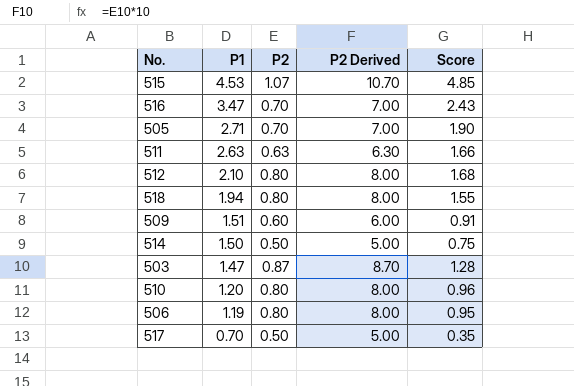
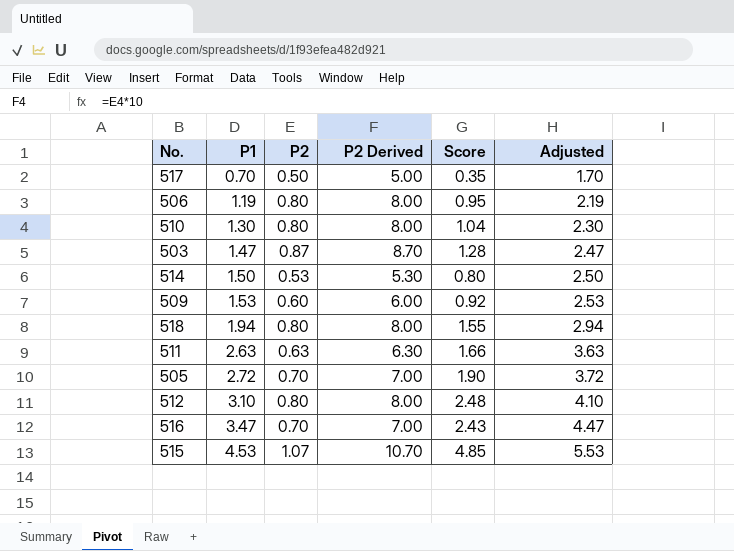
row order: P1 descending -> P1 ascending
column Adjusted | formula: none -> [P1] + 1
510 | P1: 1.20 -> 1.30
510 | Score: 0.96 -> 1.04
514 | P2: 0.50 -> 0.53
514 | P2 Derived: 5.00 -> 5.30
514 | Score: 0.75 -> 0.80
509 | P1: 1.51 -> 1.53
509 | Score: 0.91 -> 0.92
505 | P1: 2.71 -> 2.72
512 | P1: 2.10 -> 3.10
512 | Score: 1.68 -> 2.48

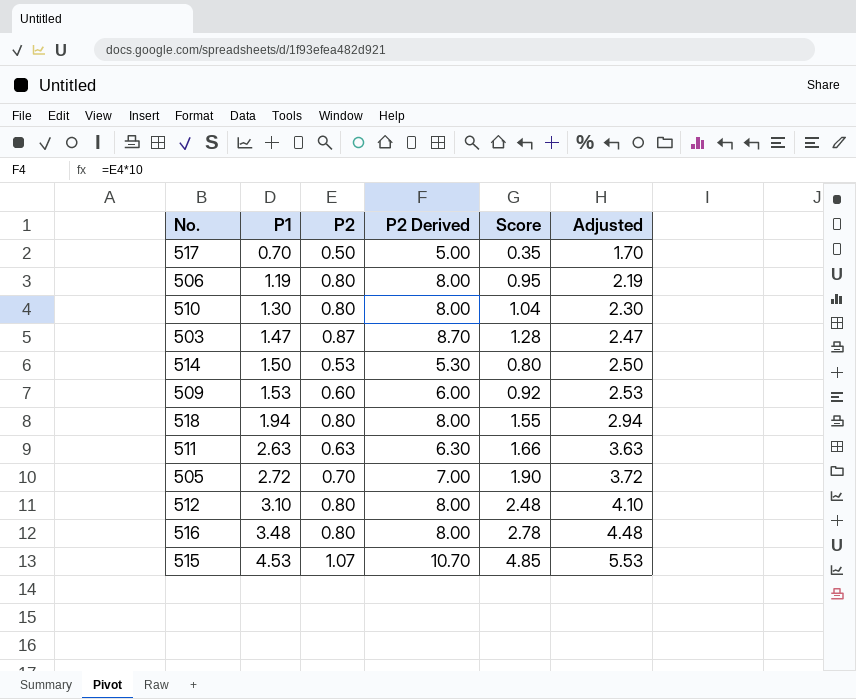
516 | P1: 3.47 -> 3.48
516 | P2: 0.70 -> 0.80
516 | P2 Derived: 7.00 -> 8.00
516 | Score: 2.43 -> 2.78
516 | Adjusted: 4.47 -> 4.48

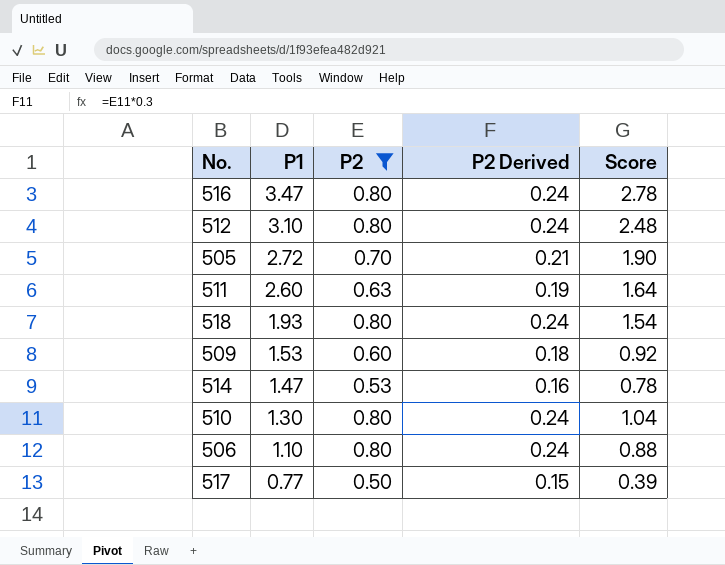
filter: none -> P2 <= 0.80
row order: P1 ascending -> P1 descending
column Adjusted | formula: [P1] + 1 -> none
column P2 Derived | formula: [P2] * 10 -> [P2] * 0.3
516 | P1: 3.48 -> 3.47
511 | P1: 2.63 -> 2.60
511 | Score: 1.66 -> 1.64
518 | P1: 1.94 -> 1.93
518 | Score: 1.55 -> 1.54
514 | P1: 1.50 -> 1.47
514 | Score: 0.80 -> 0.78
506 | P1: 1.19 -> 1.10
506 | Score: 0.95 -> 0.88
517 | P1: 0.70 -> 0.77
517 | Score: 0.35 -> 0.39

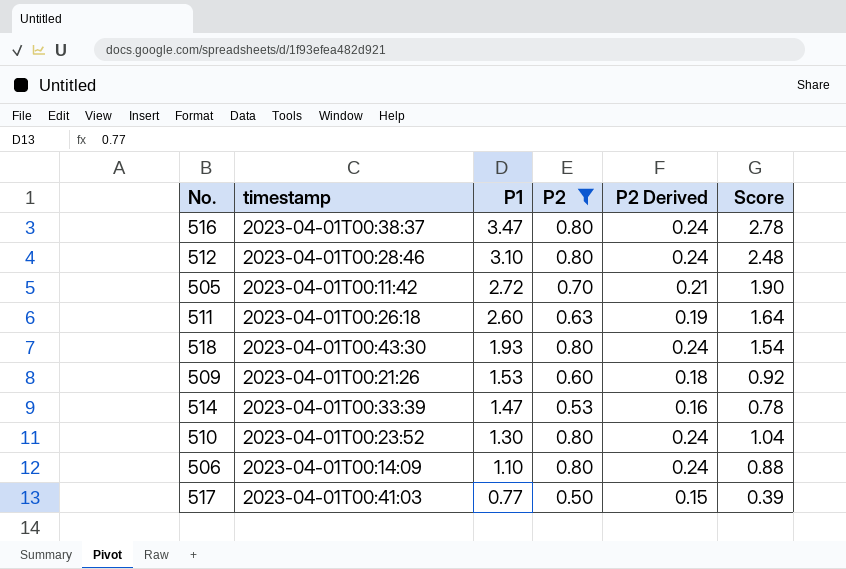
column timestamp | position: none -> 2

